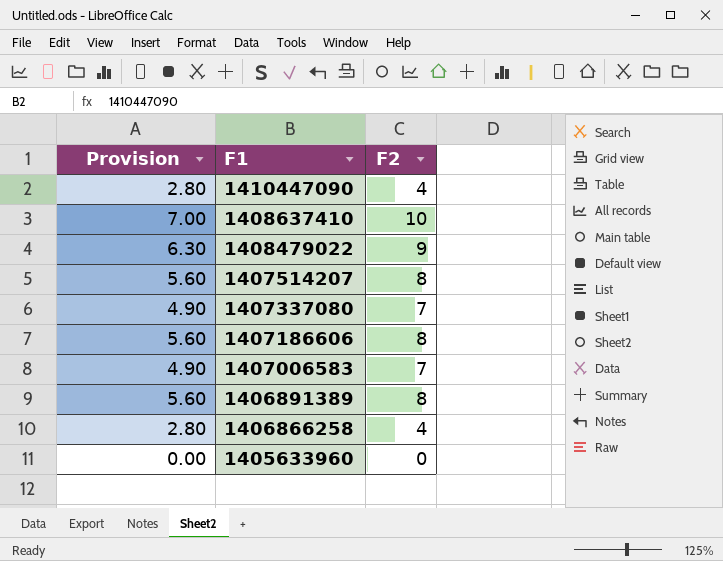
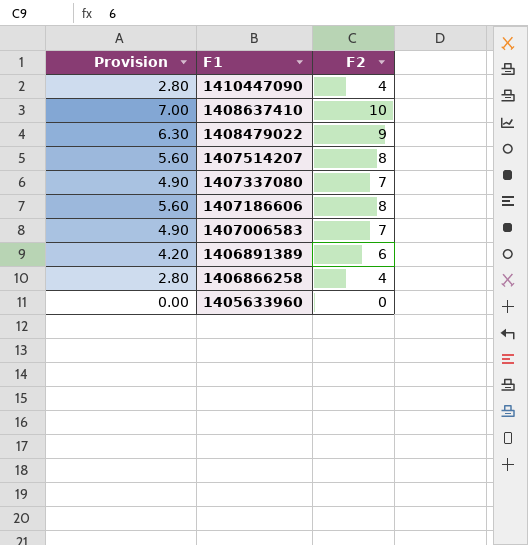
1406891389 | Provision: 5.60 -> 4.20
1406891389 | F2: 8 -> 6

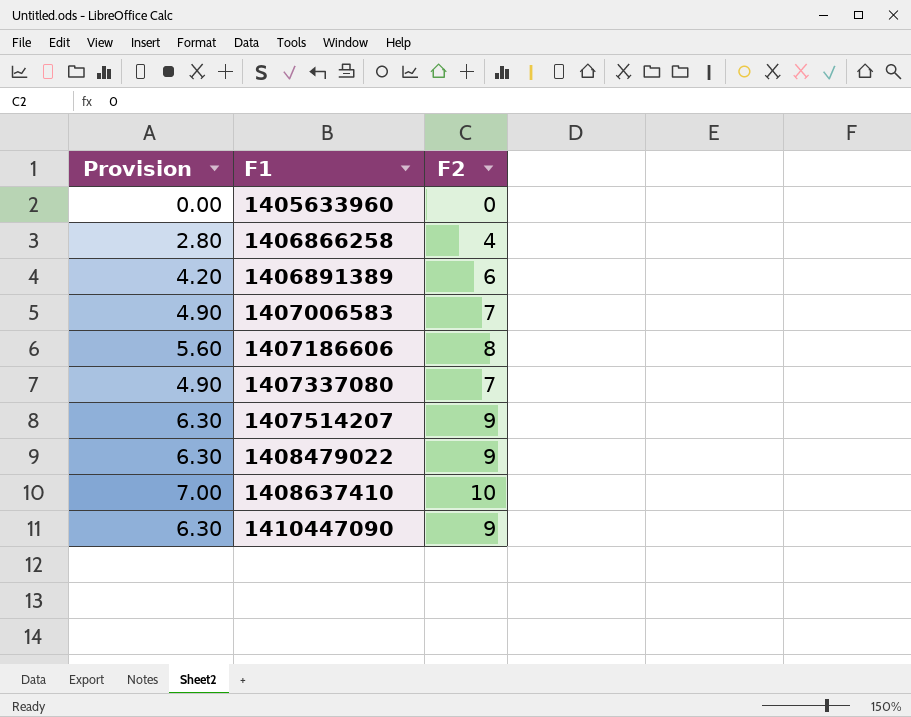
row order: F1 descending -> F1 ascending
1407514207 | Provision: 5.60 -> 6.30
1407514207 | F2: 8 -> 9
1410447090 | Provision: 2.80 -> 6.30
1410447090 | F2: 4 -> 9

